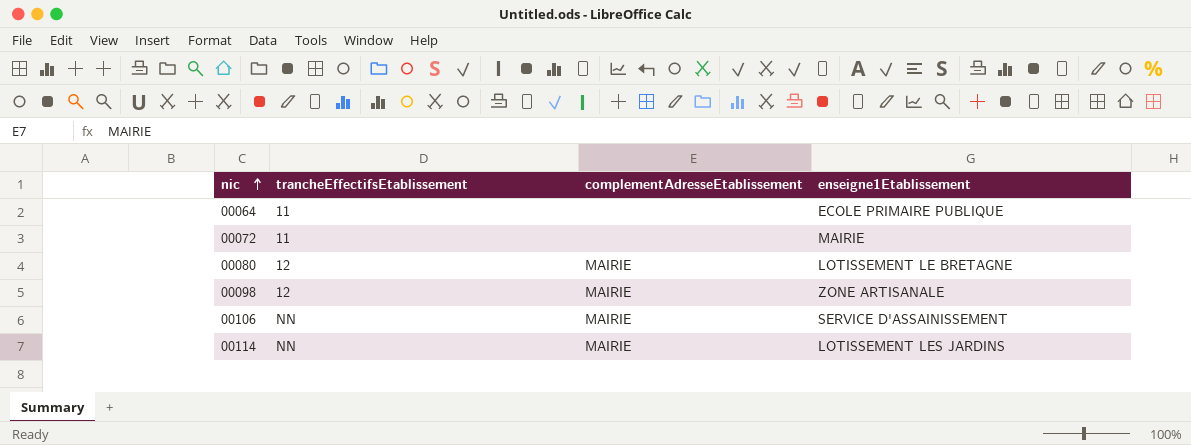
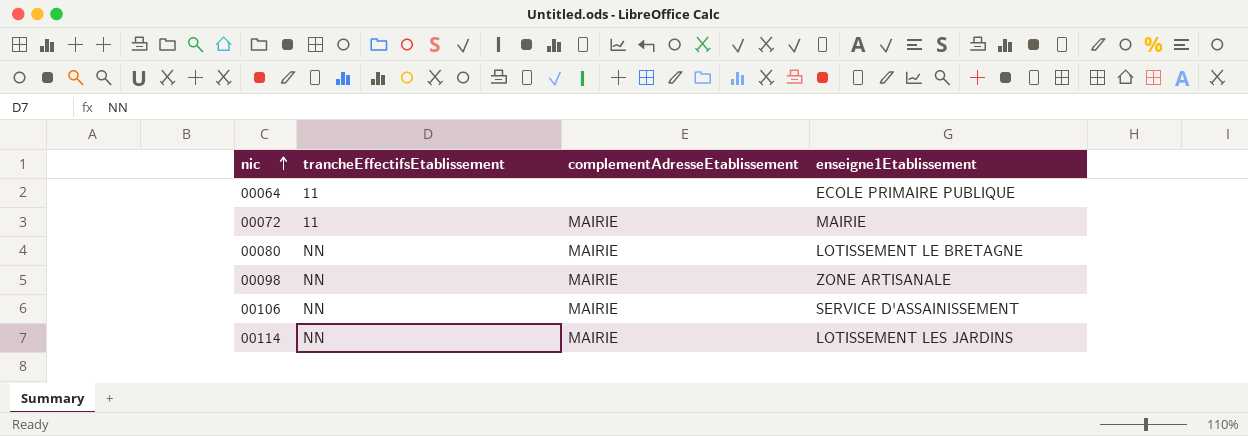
00072 | complementAdresseEtablissement: none -> MAIRIE
00080 | trancheEffectifsEtablissement: 12 -> NN
00098 | trancheEffectifsEtablissement: 12 -> NN

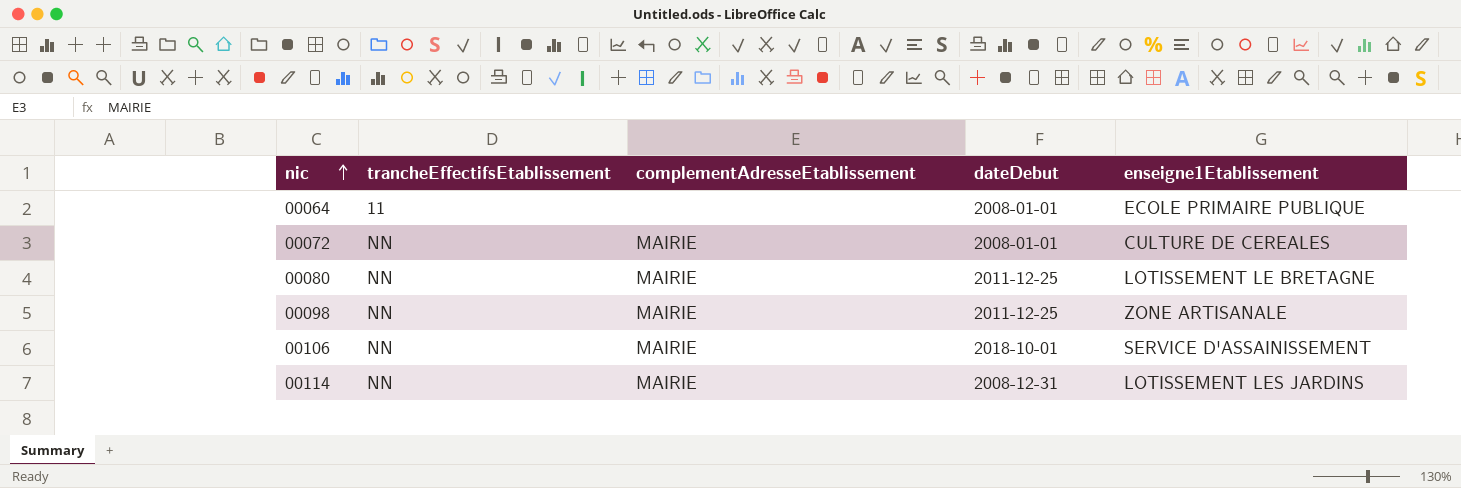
column dateDebut | position: none -> 4
00072 | trancheEffectifsEtablissement: 11 -> NN
00072 | enseigne1Etablissement: MAIRIE -> CULTURE DE CEREALES

